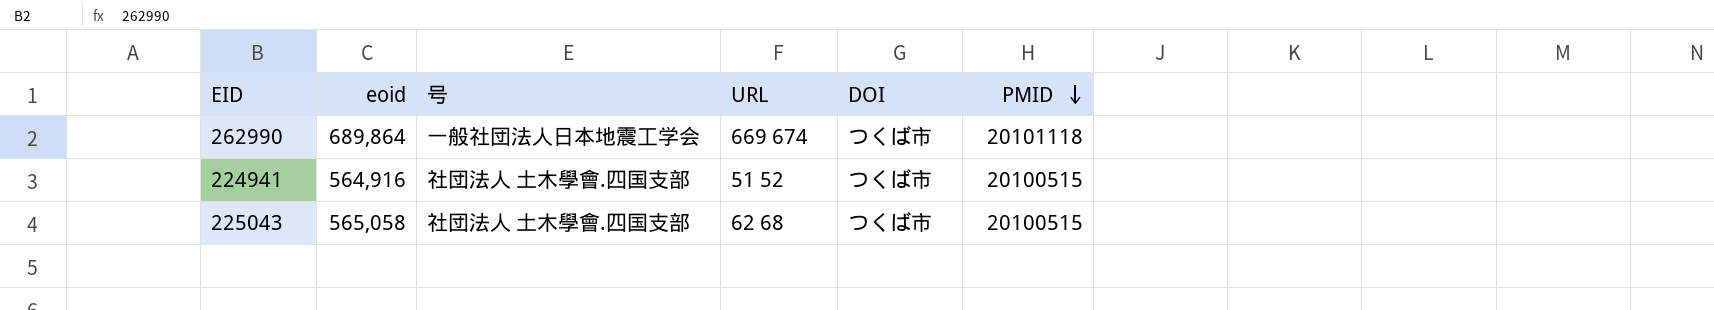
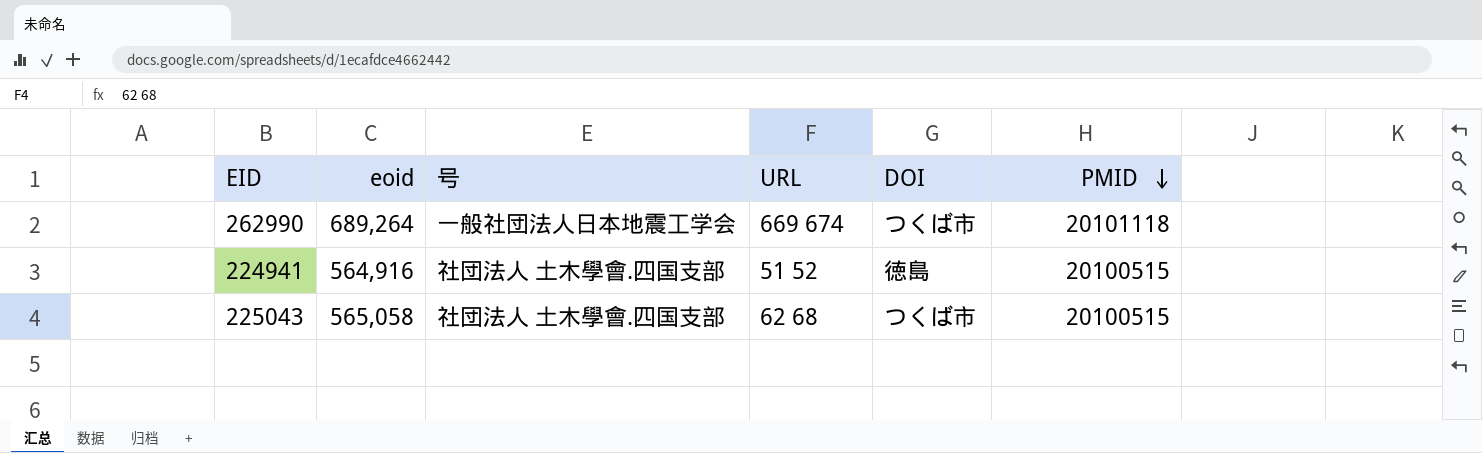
262990 | eoid: 689,864 -> 689,264
224941 | DOI: つくば市 -> 徳島

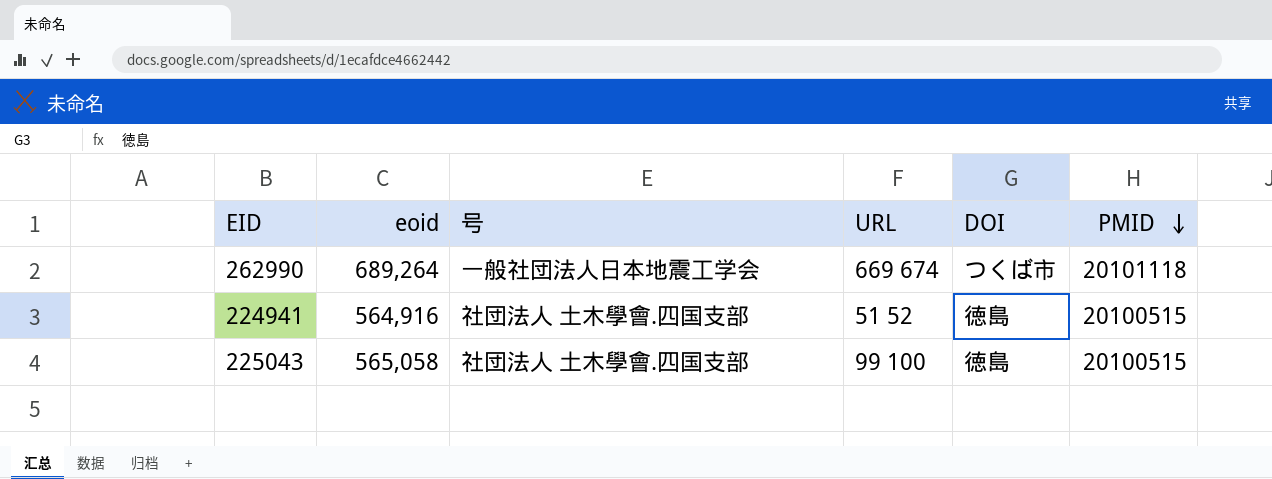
225043 | URL: 62 68 -> 99 100
225043 | DOI: つくば市 -> 徳島

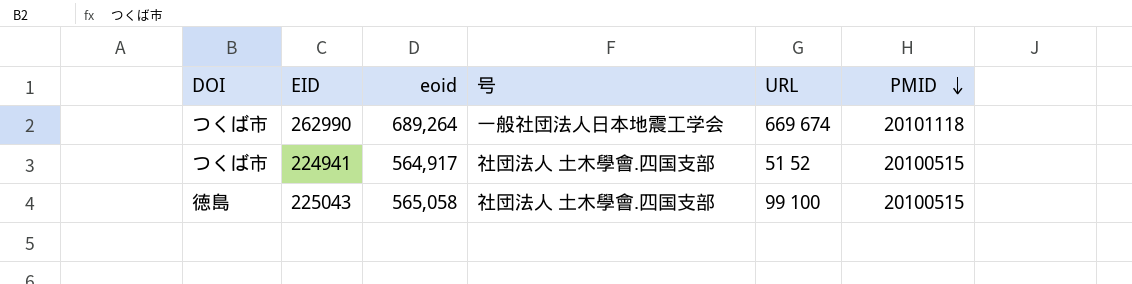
column DOI | position: 5 -> 1
224941 | DOI: 徳島 -> つくば市
224941 | eoid: 564,916 -> 564,917

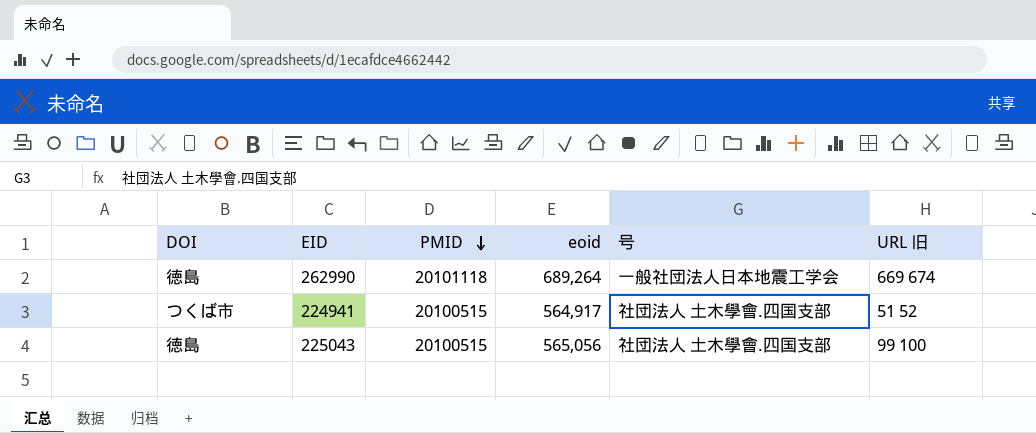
column PMID | position: 6 -> 3
column name: URL -> URL 旧
262990 | DOI: つくば市 -> 徳島
225043 | eoid: 565,058 -> 565,056

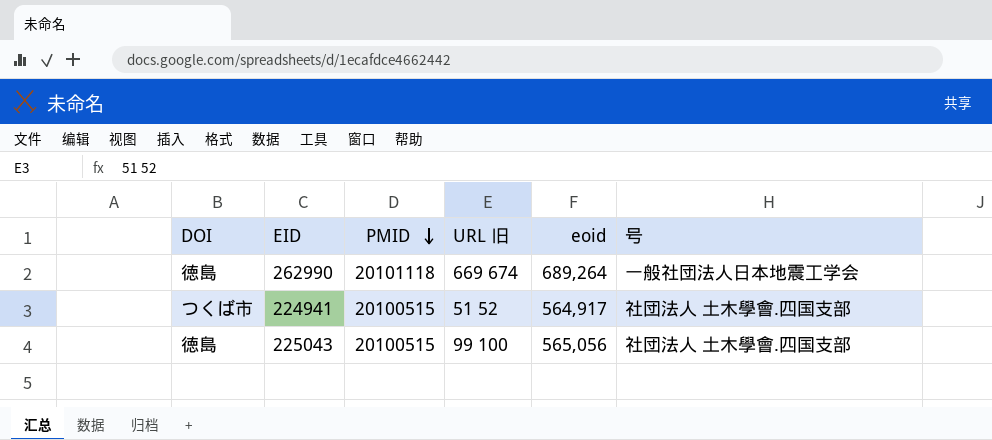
column URL 旧 | position: 6 -> 4

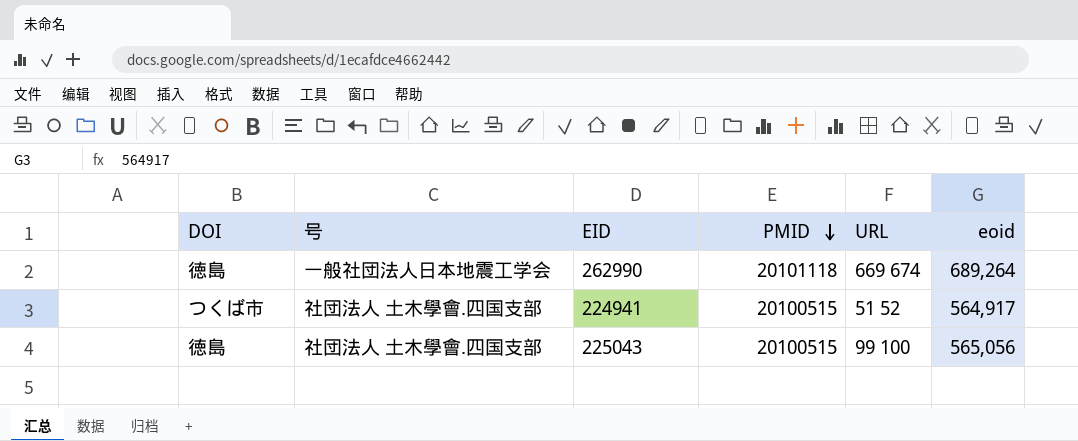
column 号 | position: 6 -> 2
column name: URL 旧 -> URL

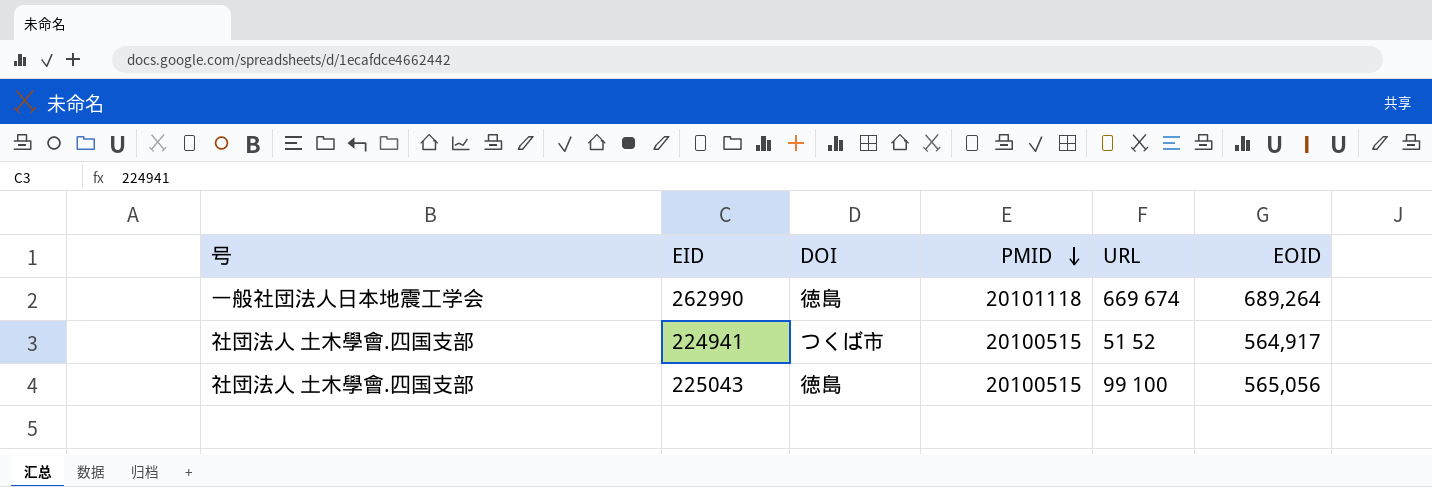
column DOI | position: 1 -> 3
column name: eoid -> EOID

